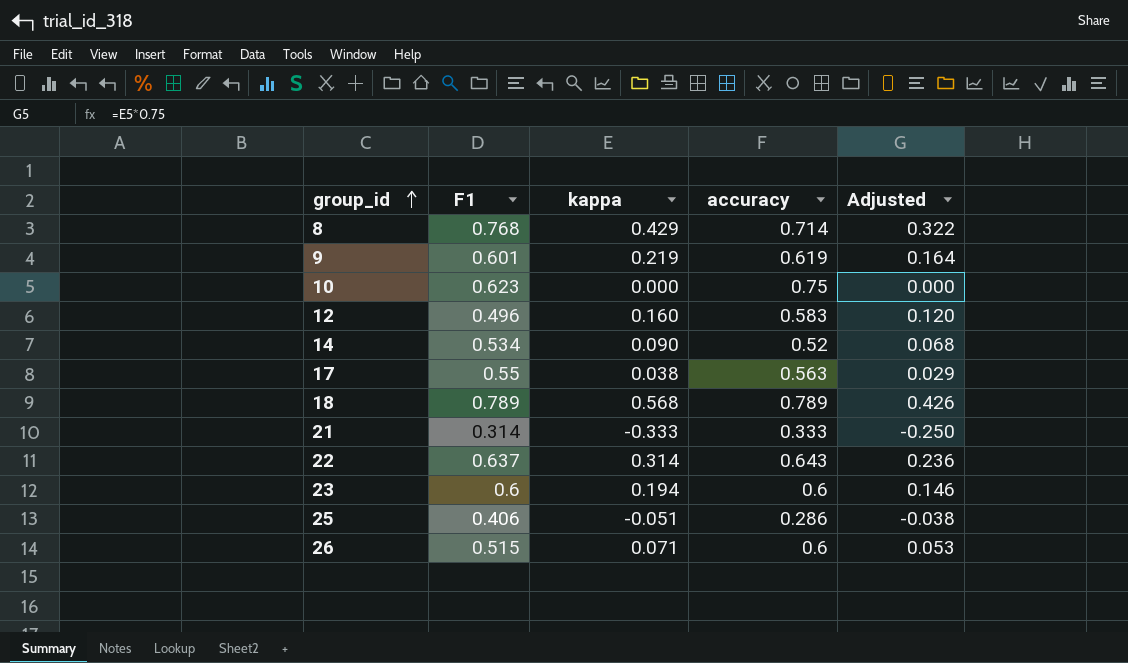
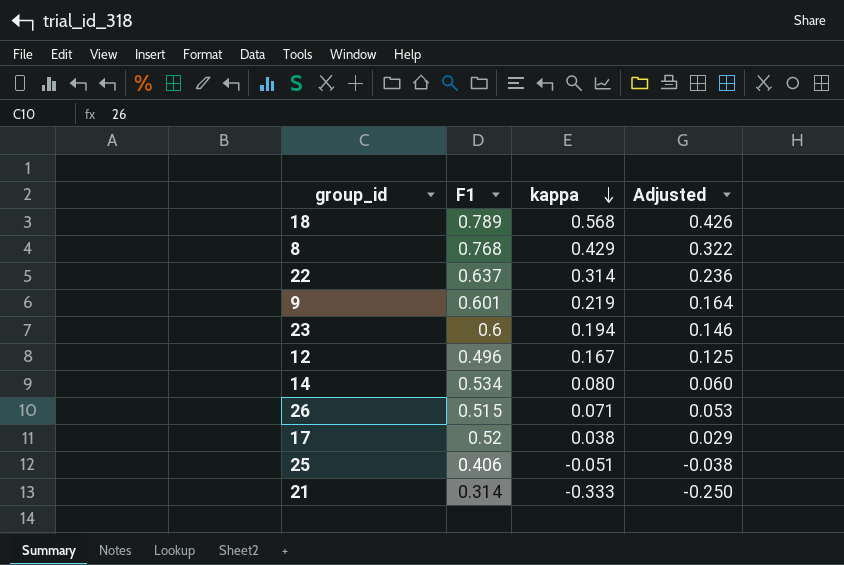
row order: group_id ascending -> kappa descending
column accuracy | position: 4 -> none
row 10: 0.623 | 0.000 | 0.75 | 0.000 -> none
12 | kappa: 0.160 -> 0.167
12 | Adjusted: 0.120 -> 0.125
14 | kappa: 0.090 -> 0.080
14 | Adjusted: 0.068 -> 0.060
17 | F1: 0.55 -> 0.52

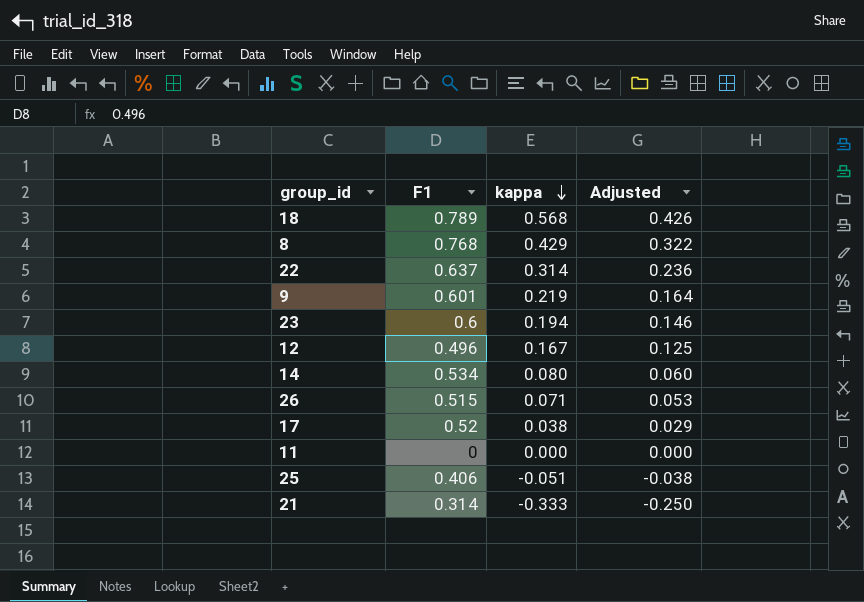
row 11: none -> 0 | 0.000 | 0.000

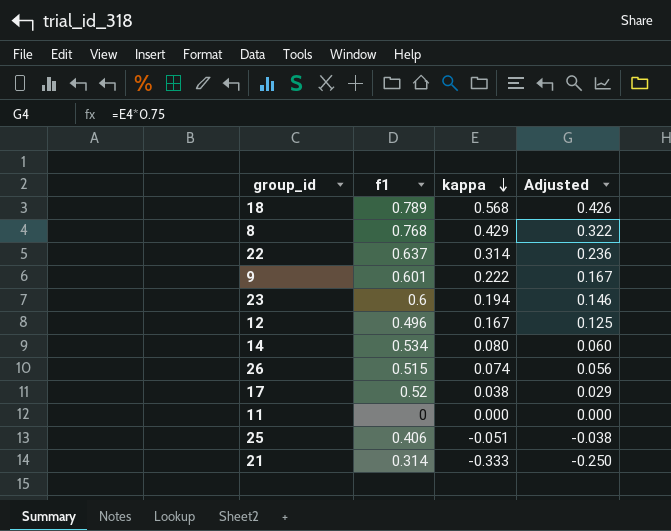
column name: F1 -> f1
9 | kappa: 0.219 -> 0.222
9 | Adjusted: 0.164 -> 0.167
26 | kappa: 0.071 -> 0.074
26 | Adjusted: 0.053 -> 0.056

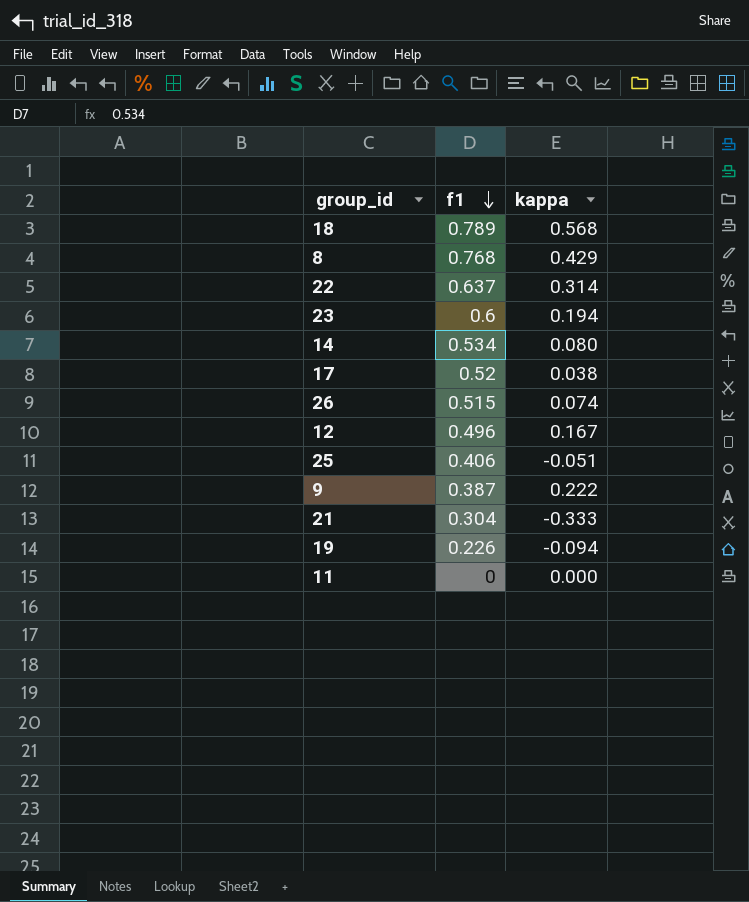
row order: kappa descending -> f1 descending
column Adjusted | formula: [kappa] * 0.75 -> none
9 | f1: 0.601 -> 0.387
21 | f1: 0.314 -> 0.304
row 19: none -> 0.226 | -0.094

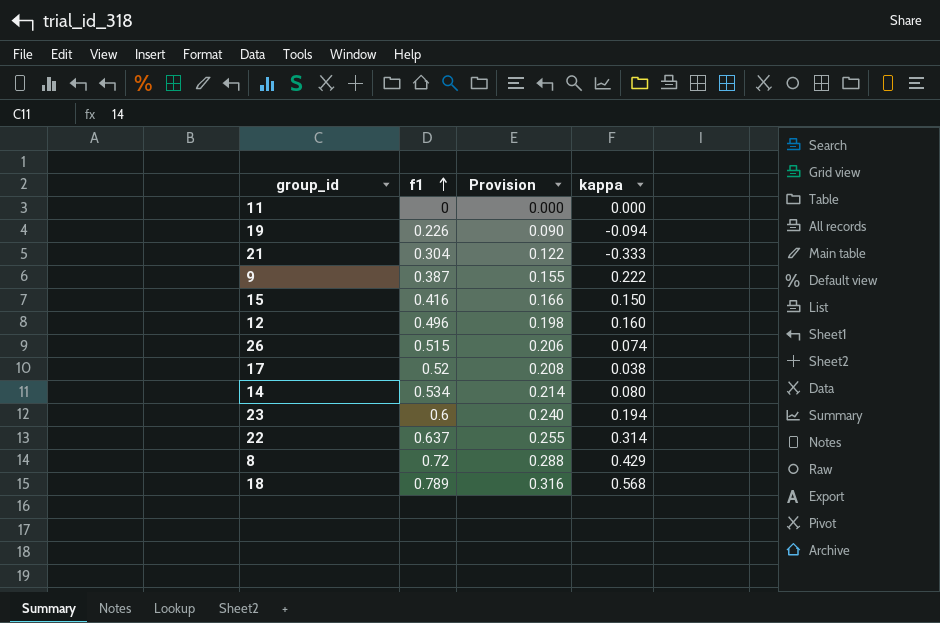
row order: f1 descending -> f1 ascending
column Provision | formula: none -> [f1] * 0.4
row 25: 0.406 | -0.051 -> none
row 15: none -> 0.416 | 0.166 | 0.150
12 | kappa: 0.167 -> 0.160
8 | f1: 0.768 -> 0.72

